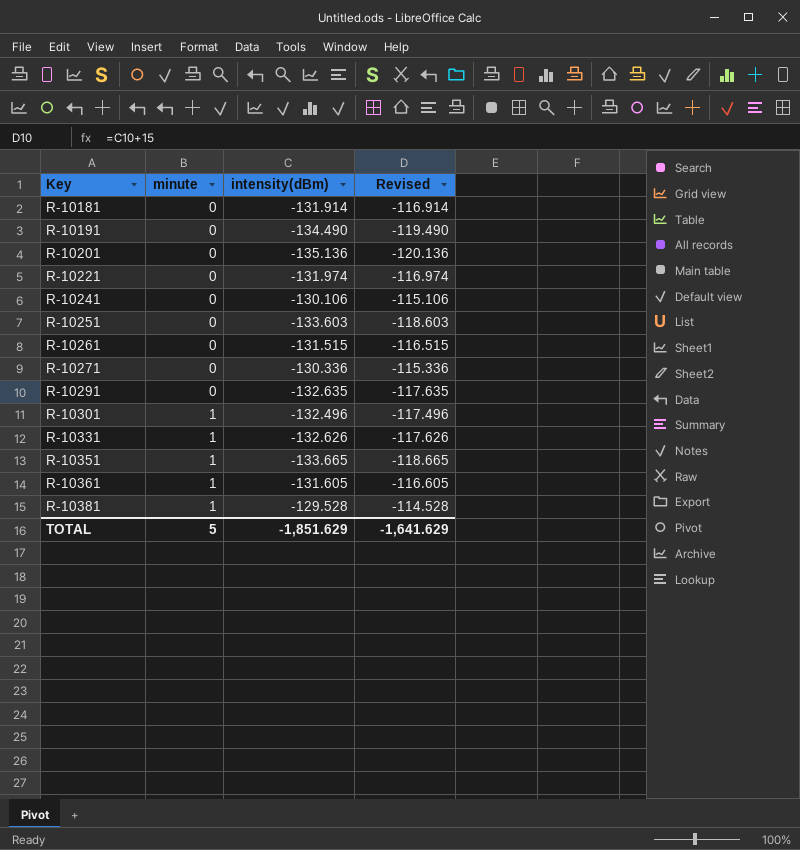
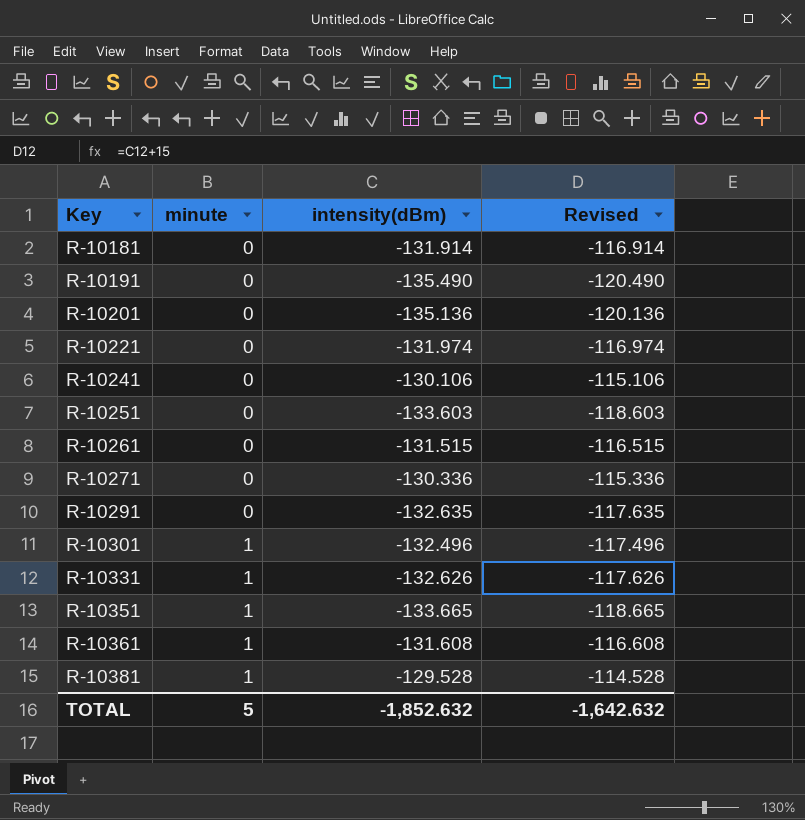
R-10191 | intensity(dBm): -134.490 -> -135.490
R-10191 | Revised: -119.490 -> -120.490
R-10361 | intensity(dBm): -131.605 -> -131.608
R-10361 | Revised: -116.605 -> -116.608
TOTAL | intensity(dBm): -1,851.629 -> -1,852.632
TOTAL | Revised: -1,641.629 -> -1,642.632

